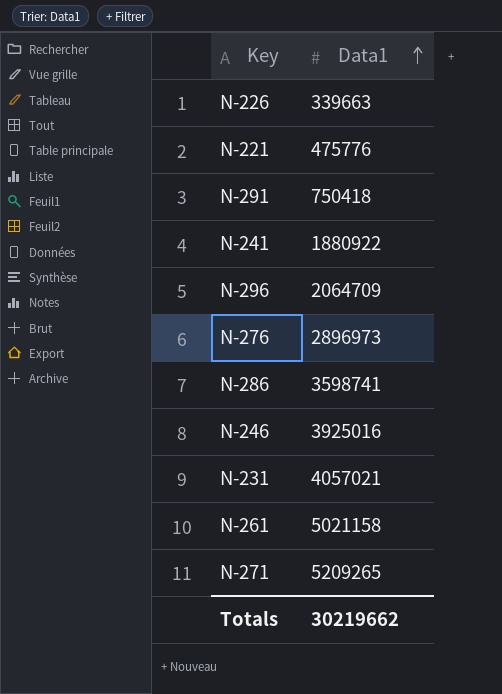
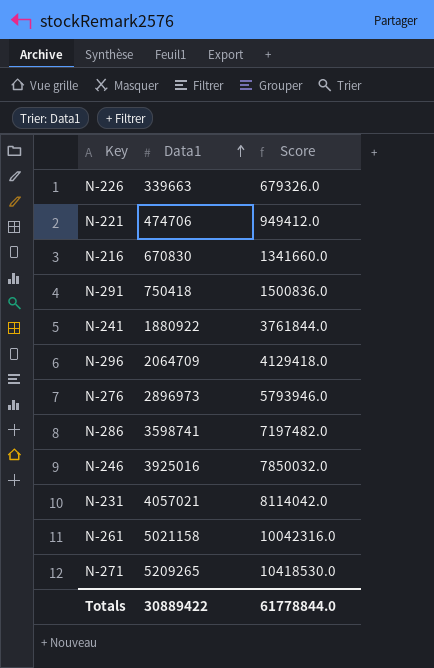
column Score | formula: none -> [Data1] * 2
N-221 | Data1: 475776 -> 474706
row N-216: none -> 670830 | 1341660.0
Totals | Data1: 30219662 -> 30889422

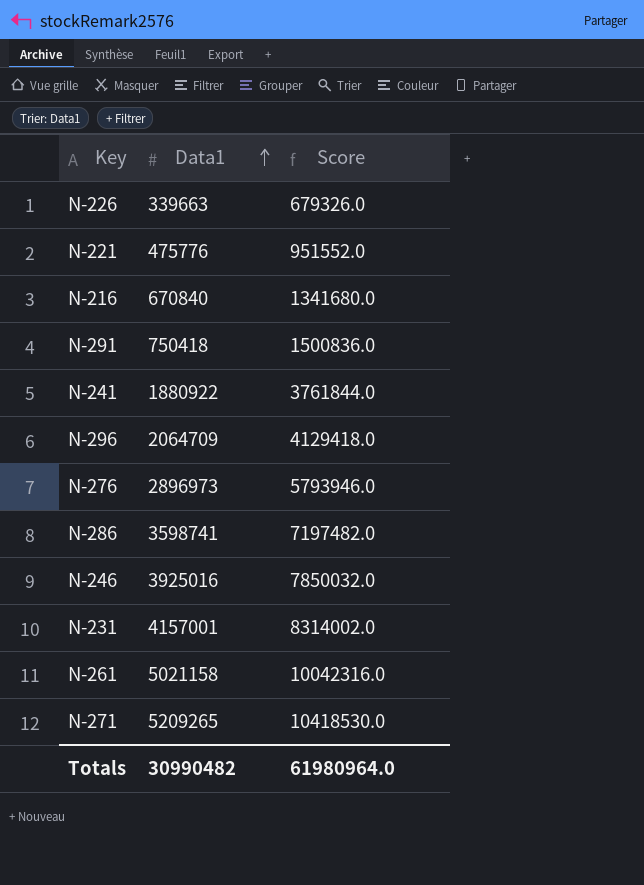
N-221 | Data1: 474706 -> 475776
N-221 | Score: 949412.0 -> 951552.0
N-216 | Data1: 670830 -> 670840
N-216 | Score: 1341660.0 -> 1341680.0
N-231 | Data1: 4057021 -> 4157001
N-231 | Score: 8114042.0 -> 8314002.0
Totals | Data1: 30889422 -> 30990482
Totals | Score: 61778844.0 -> 61980964.0

